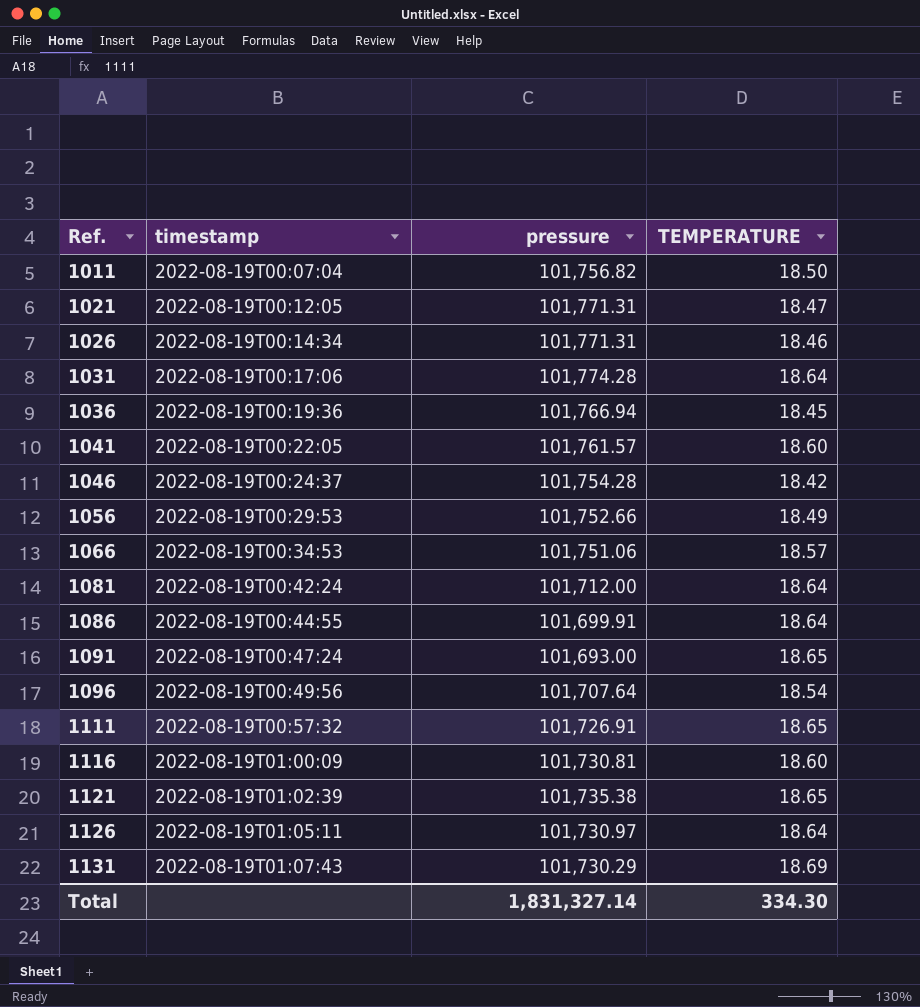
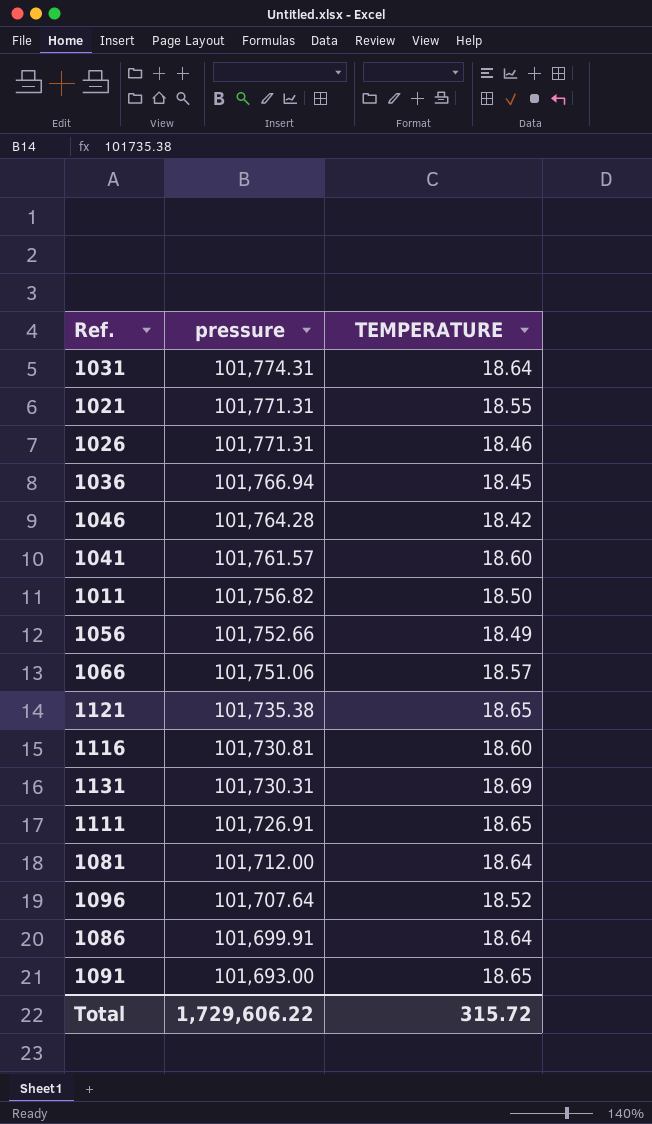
row order: Ref. ascending -> pressure descending
column timestamp | position: 2 -> none
row 1126: 2022-08-19T01:05:11 | 101,730.97 | 18.64 -> none
1031 | pressure: 101,774.28 -> 101,774.31
1021 | TEMPERATURE: 18.47 -> 18.55
1046 | pressure: 101,754.28 -> 101,764.28
1131 | pressure: 101,730.29 -> 101,730.31
1096 | TEMPERATURE: 18.54 -> 18.52
Total | pressure: 1,831,327.14 -> 1,729,606.22
Total | TEMPERATURE: 334.30 -> 315.72

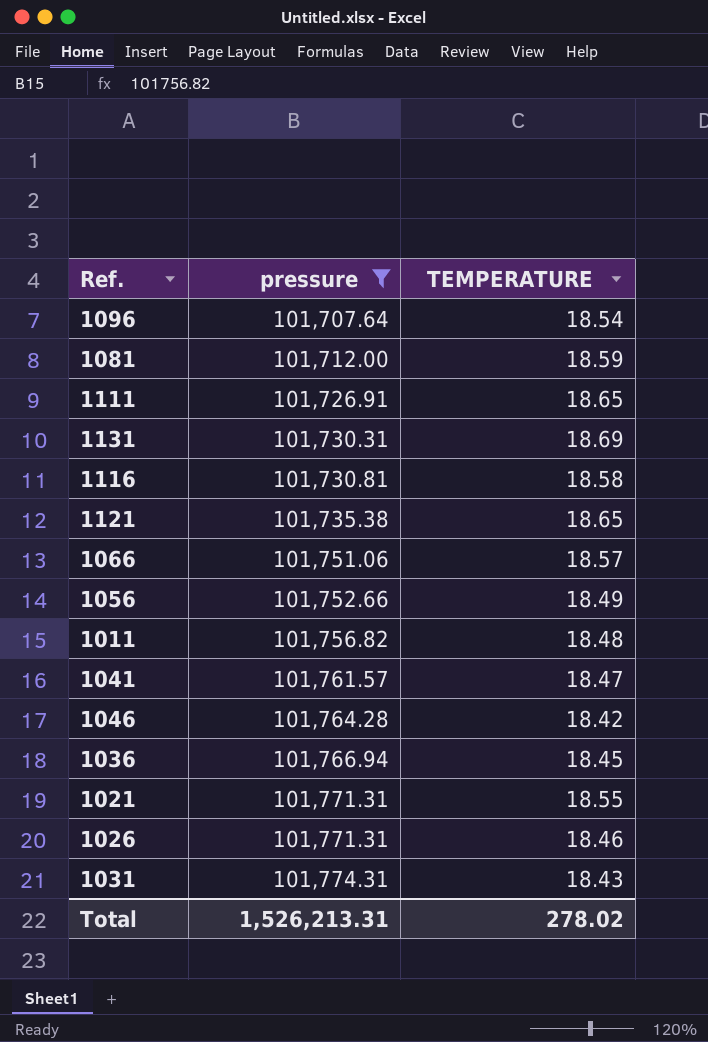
filter: none -> pressure >= 101,707.64
row order: pressure descending -> pressure ascending
1096 | TEMPERATURE: 18.52 -> 18.54
1081 | TEMPERATURE: 18.64 -> 18.59
1116 | TEMPERATURE: 18.60 -> 18.58
1011 | TEMPERATURE: 18.50 -> 18.48
1041 | TEMPERATURE: 18.60 -> 18.47
1031 | TEMPERATURE: 18.64 -> 18.43
Total | pressure: 1,729,606.22 -> 1,526,213.31
Total | TEMPERATURE: 315.72 -> 278.02

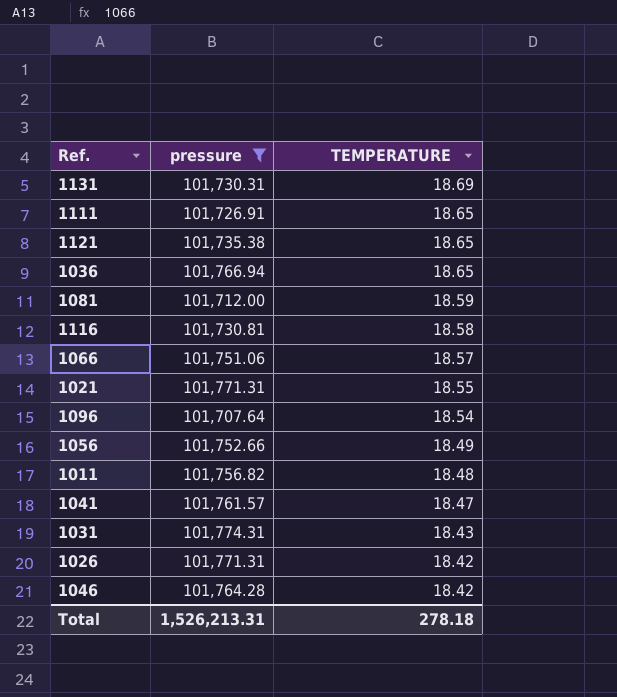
row order: pressure ascending -> TEMPERATURE descending
1036 | TEMPERATURE: 18.45 -> 18.65
1026 | TEMPERATURE: 18.46 -> 18.42
Total | TEMPERATURE: 278.02 -> 278.18

